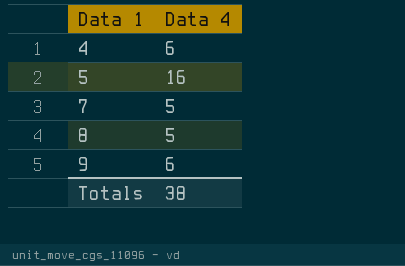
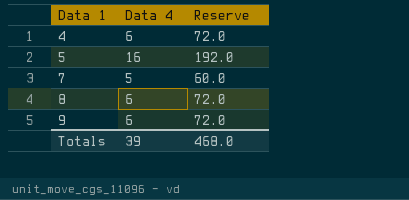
column Reserve | formula: none -> [Data 4] * 12
8 | Data 4: 5 -> 6
Totals | Data 4: 38 -> 39

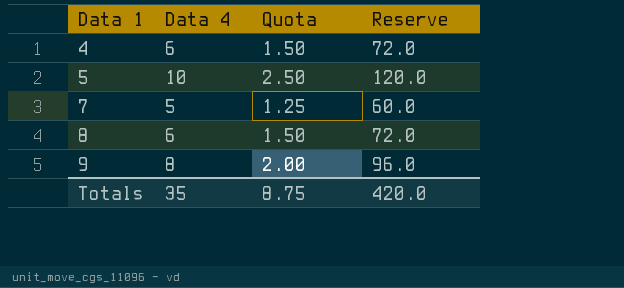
column Quota | formula: none -> [Data 4] * 0.25
5 | Data 4: 16 -> 10
5 | Reserve: 192.0 -> 120.0
9 | Data 4: 6 -> 8
9 | Reserve: 72.0 -> 96.0
Totals | Data 4: 39 -> 35
Totals | Reserve: 468.0 -> 420.0

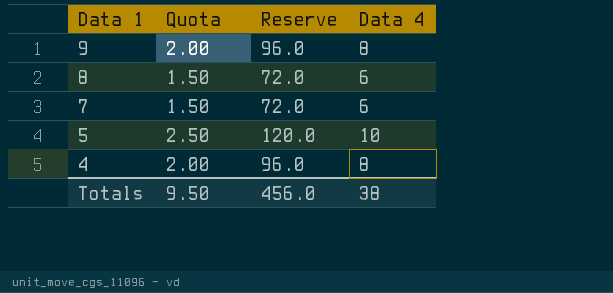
row order: Data 1 ascending -> Data 1 descending
column Data 4 | position: 2 -> 4
7 | Quota: 1.25 -> 1.50
7 | Reserve: 60.0 -> 72.0
7 | Data 4: 5 -> 6
4 | Quota: 1.50 -> 2.00
4 | Reserve: 72.0 -> 96.0
4 | Data 4: 6 -> 8
Totals | Quota: 8.75 -> 9.50
Totals | Reserve: 420.0 -> 456.0
Totals | Data 4: 35 -> 38

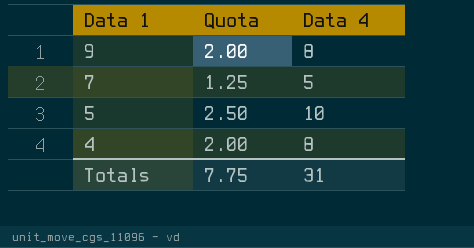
column Reserve | formula: [Data 4] * 12 -> none
row 8: 1.50 | 72.0 | 6 -> none
7 | Quota: 1.50 -> 1.25
7 | Data 4: 6 -> 5
Totals | Quota: 9.50 -> 7.75
Totals | Data 4: 38 -> 31

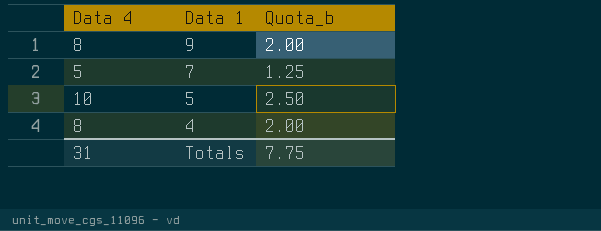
column Data 4 | position: 3 -> 1
column name: Quota -> Quota_b

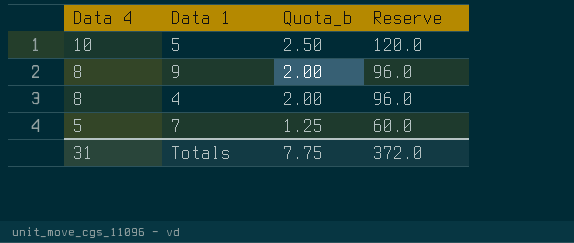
row order: Data 1 descending -> Data 4 descending
column Reserve | formula: none -> [Data 4] * 12

